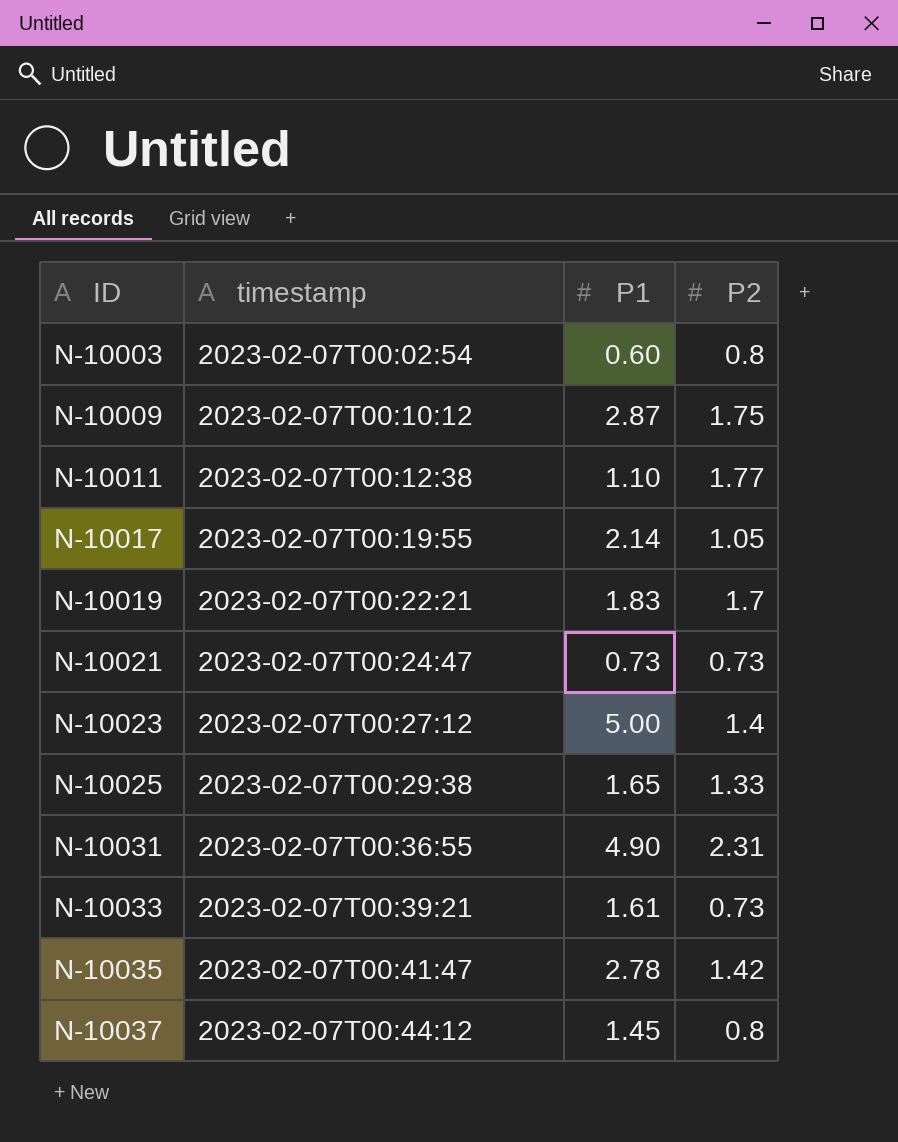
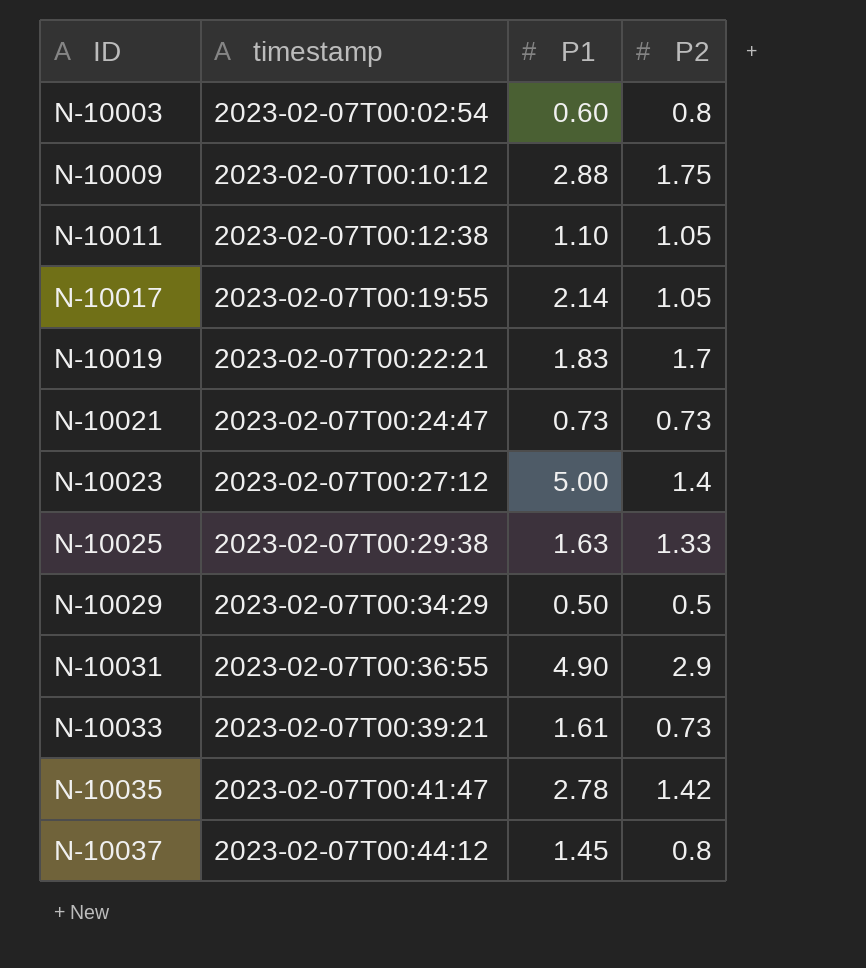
N-10009 | P1: 2.87 -> 2.88
N-10011 | P2: 1.77 -> 1.05
N-10025 | P1: 1.65 -> 1.63
row N-10029: none -> 2023-02-07T00:34:29 | 0.50 | 0.5
N-10031 | P2: 2.31 -> 2.9

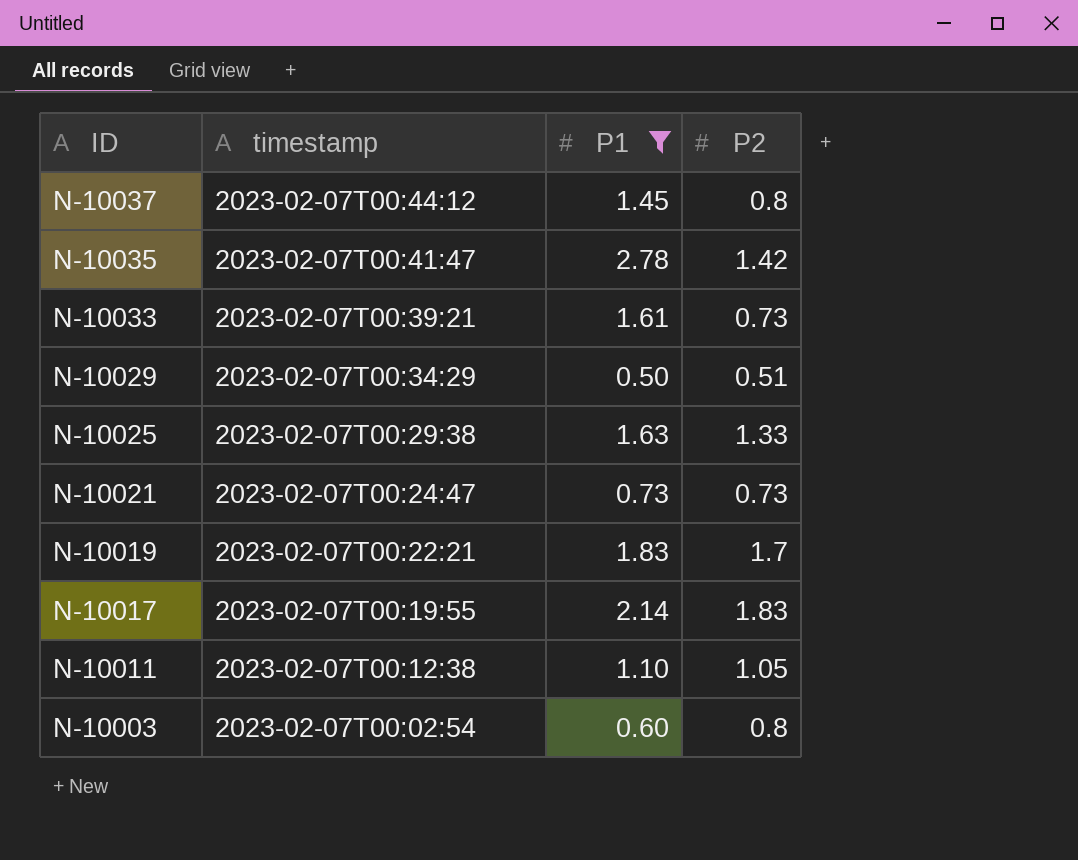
filter: none -> P1 <= 2.78
row order: ID ascending -> ID descending
N-10029 | P2: 0.5 -> 0.51
N-10017 | P2: 1.05 -> 1.83

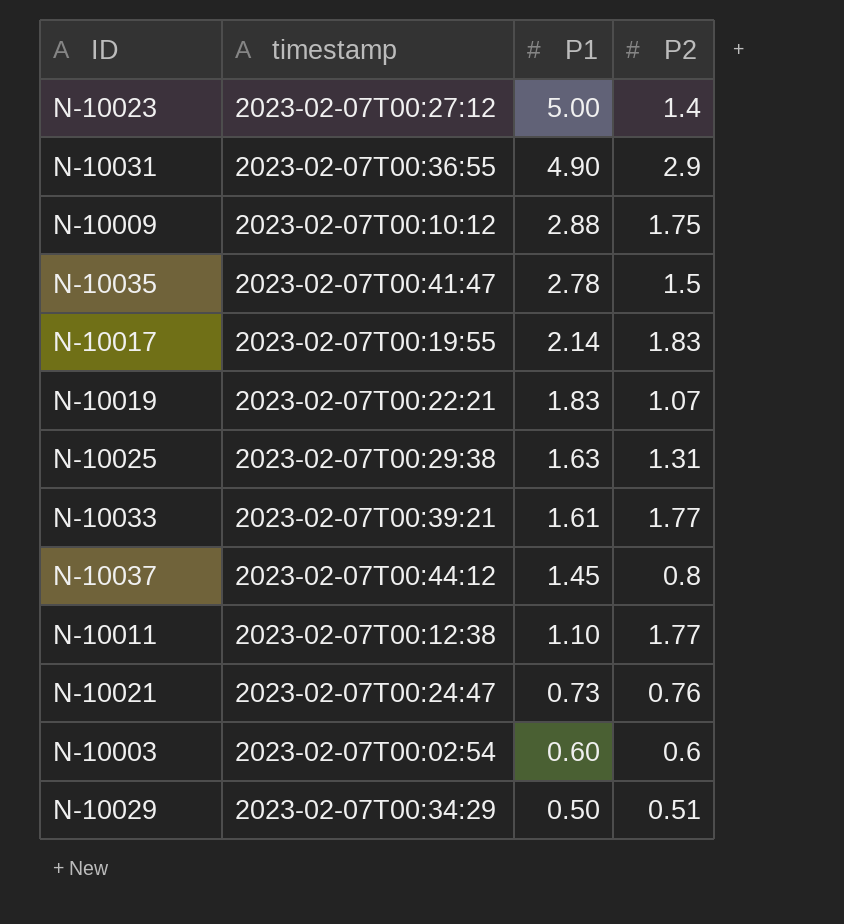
filter: P1 <= 2.78 -> none
row order: ID descending -> P1 descending
N-10035 | P2: 1.42 -> 1.5
N-10019 | P2: 1.7 -> 1.07
N-10025 | P2: 1.33 -> 1.31
N-10033 | P2: 0.73 -> 1.77
N-10011 | P2: 1.05 -> 1.77
N-10021 | P2: 0.73 -> 0.76
N-10003 | P2: 0.8 -> 0.6

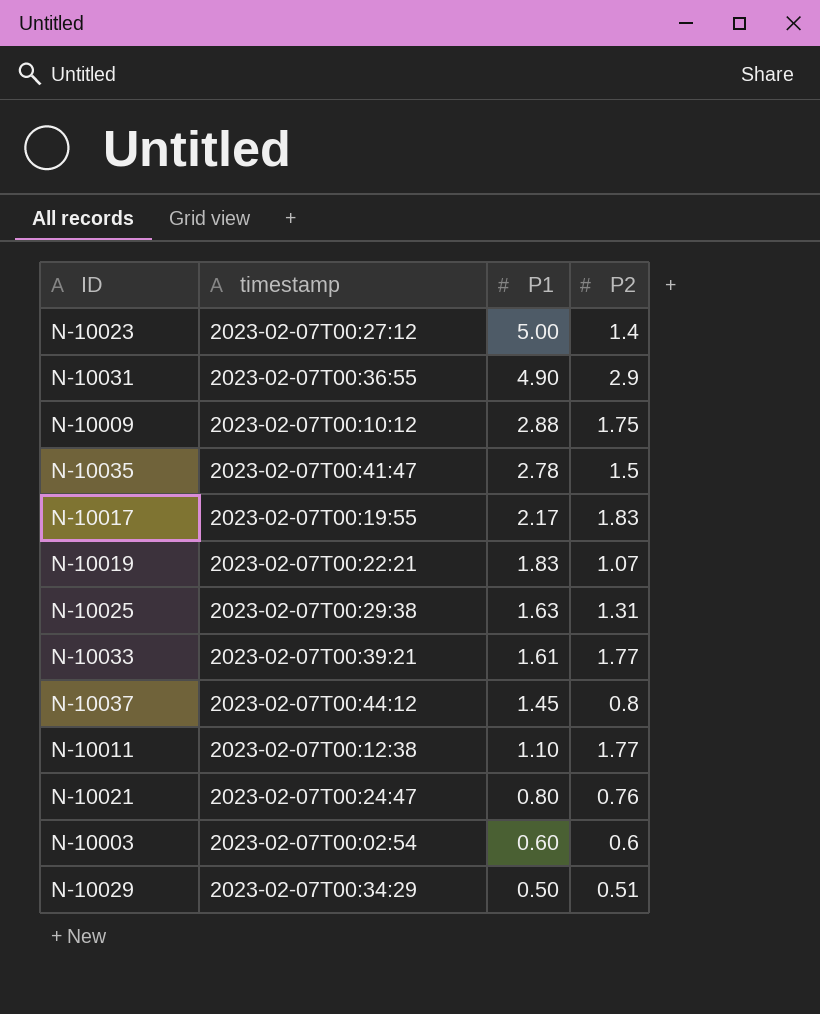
N-10017 | P1: 2.14 -> 2.17
N-10021 | P1: 0.73 -> 0.80

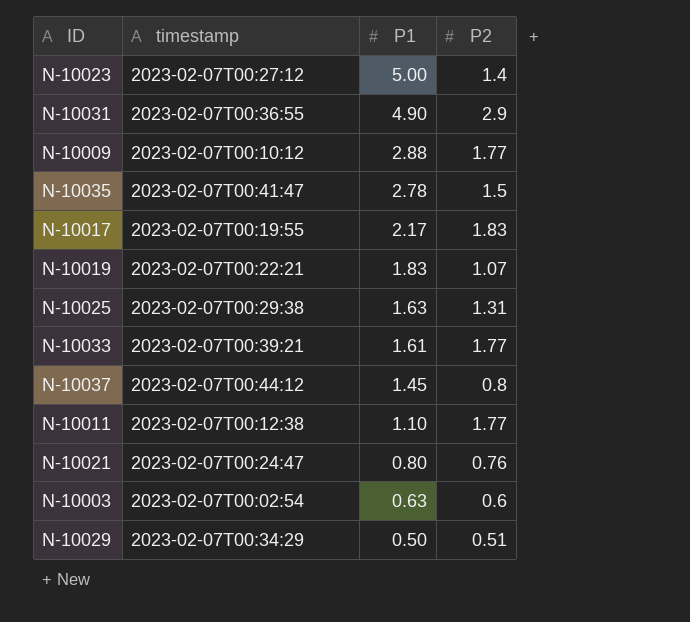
N-10009 | P2: 1.75 -> 1.77
N-10003 | P1: 0.60 -> 0.63

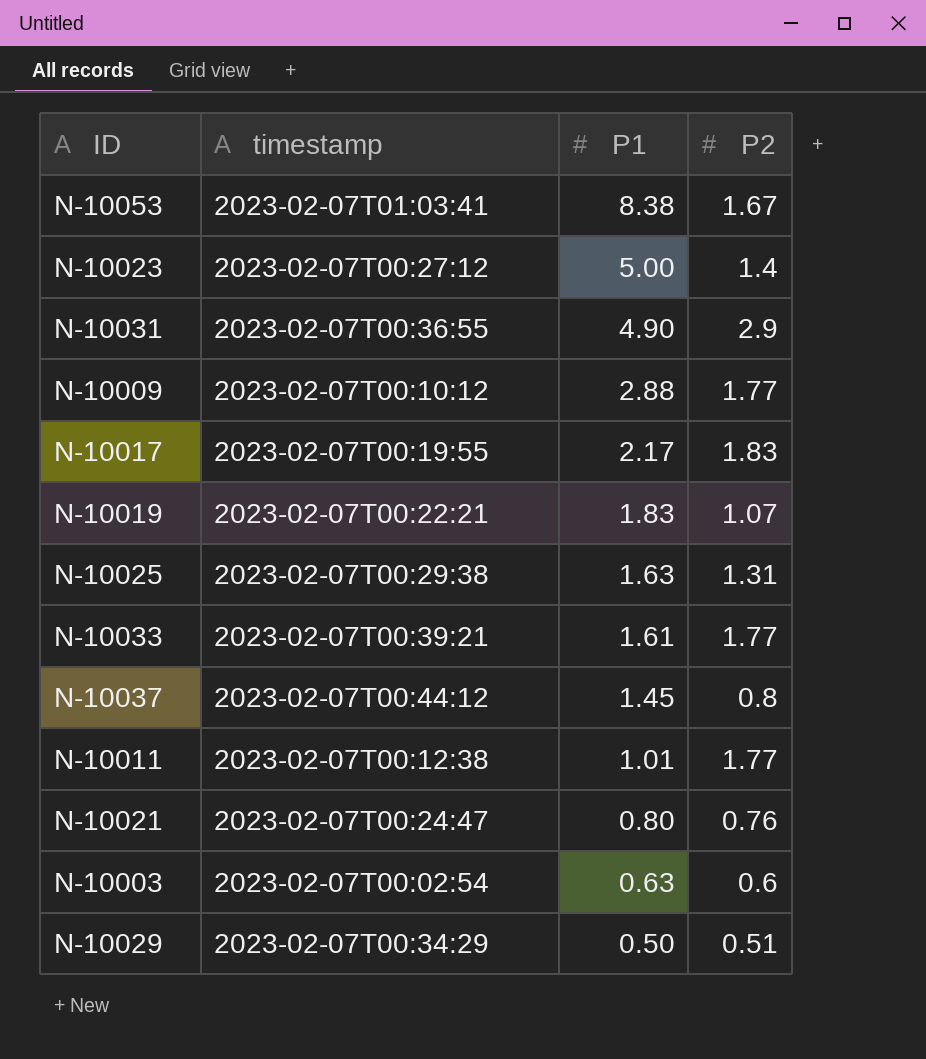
row N-10035: 2023-02-07T00:41:47 | 2.78 | 1.5 -> none
row N-10053: none -> 2023-02-07T01:03:41 | 8.38 | 1.67
N-10011 | P1: 1.10 -> 1.01

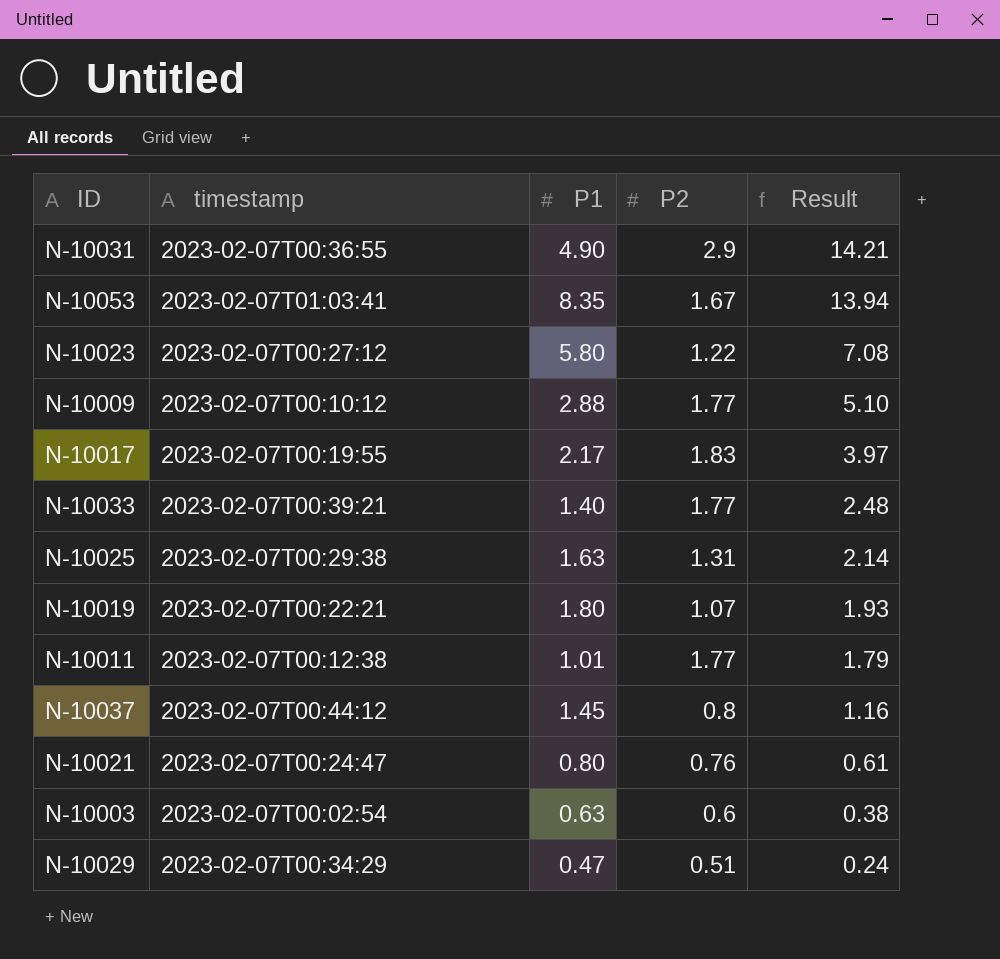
row order: P1 descending -> Result descending
column Result | formula: none -> [P1] * [P2]
N-10053 | P1: 8.38 -> 8.35
N-10023 | P1: 5.00 -> 5.80
N-10023 | P2: 1.4 -> 1.22
N-10033 | P1: 1.61 -> 1.40
N-10019 | P1: 1.83 -> 1.80
N-10029 | P1: 0.50 -> 0.47

